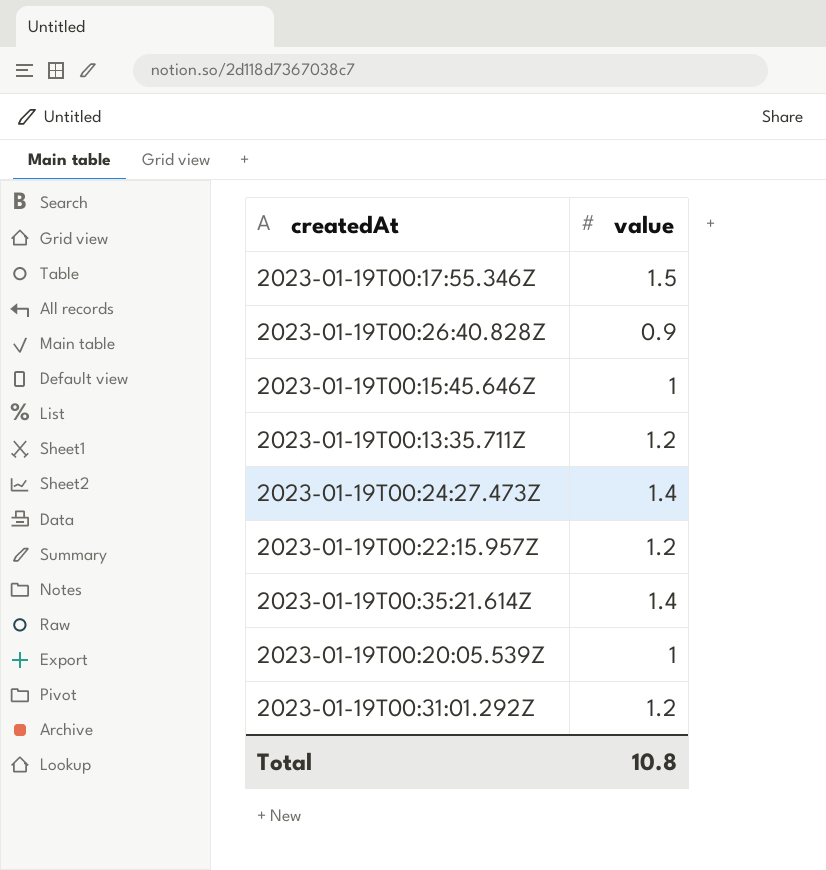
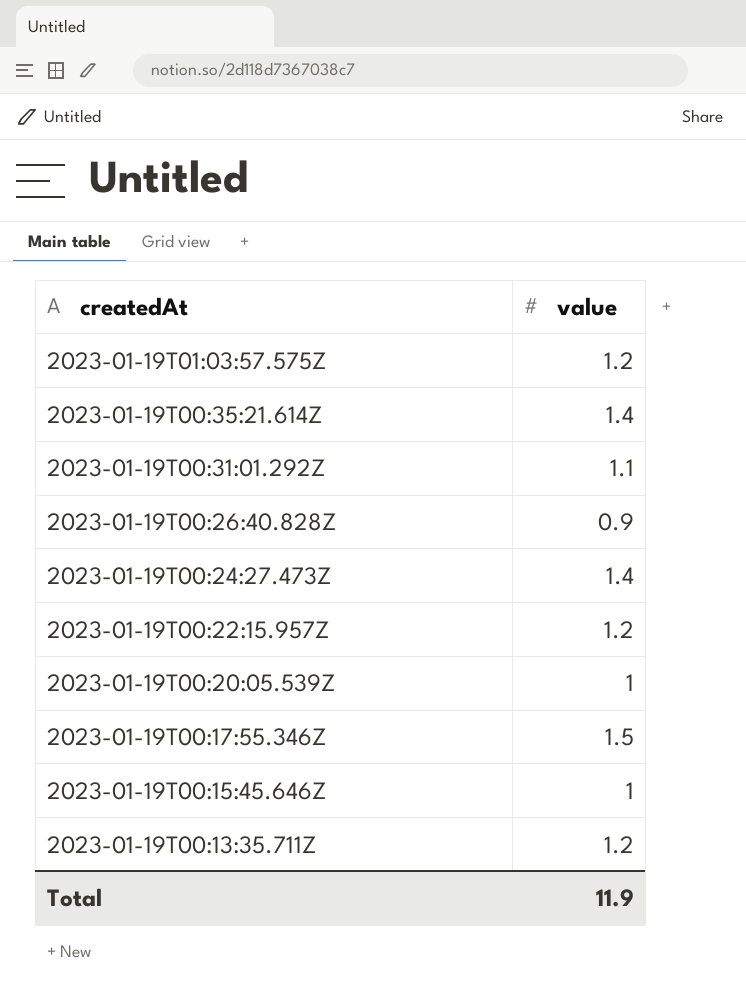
row order: none -> createdAt descending
row 2023-01-19T01:03:57.575Z: none -> 1.2
2023-01-19T00:31:01.292Z | value: 1.2 -> 1.1
Total | value: 10.8 -> 11.9

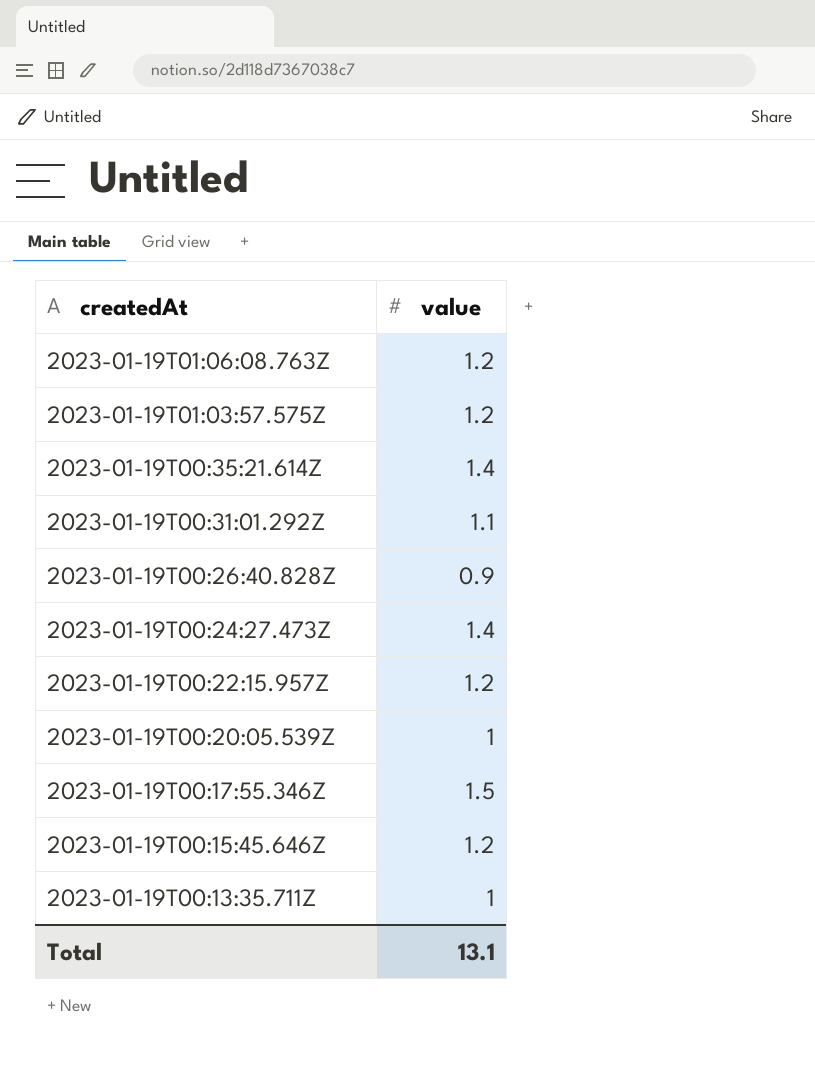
row 2023-01-19T01:06:08.763Z: none -> 1.2
2023-01-19T00:15:45.646Z | value: 1 -> 1.2
2023-01-19T00:13:35.711Z | value: 1.2 -> 1
Total | value: 11.9 -> 13.1

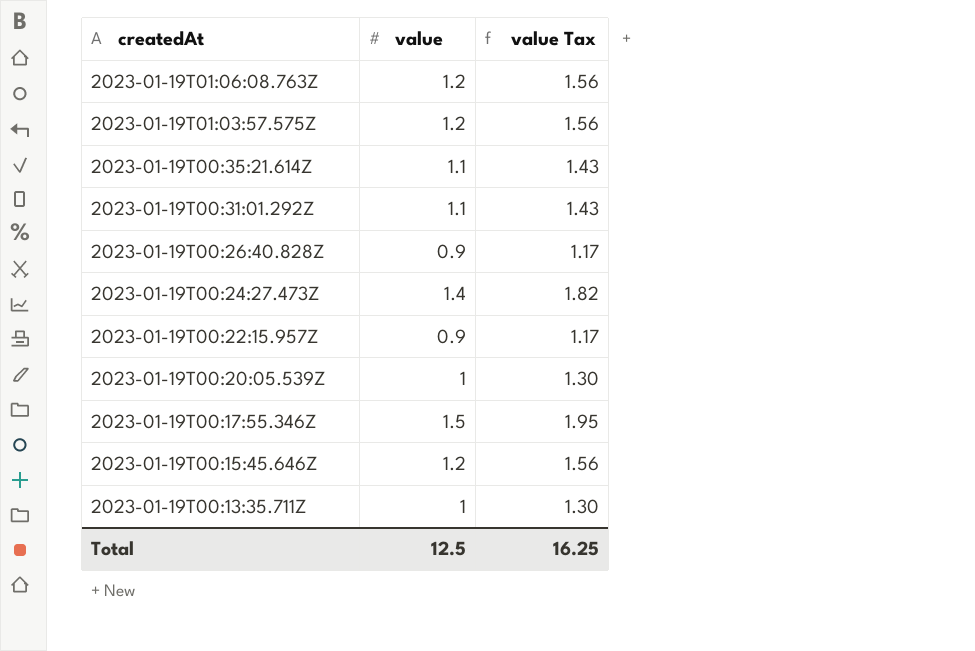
column value Tax | formula: none -> [value] * 1.3
2023-01-19T00:35:21.614Z | value: 1.4 -> 1.1
2023-01-19T00:22:15.957Z | value: 1.2 -> 0.9
Total | value: 13.1 -> 12.5

